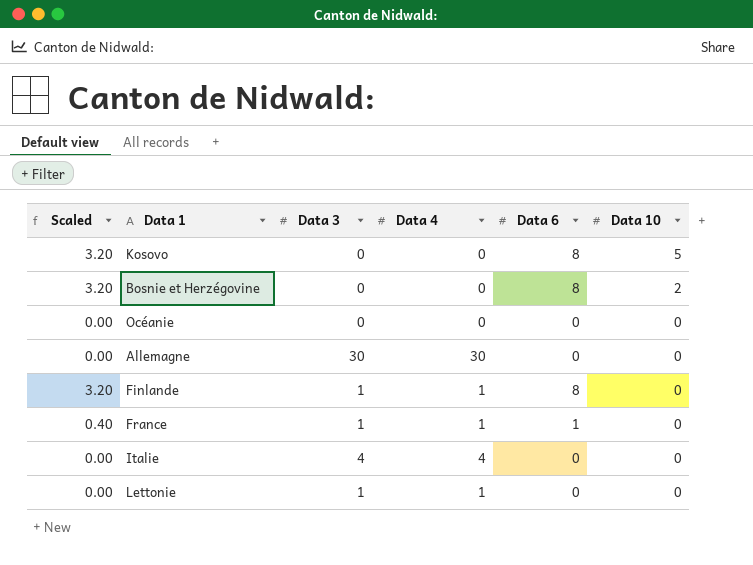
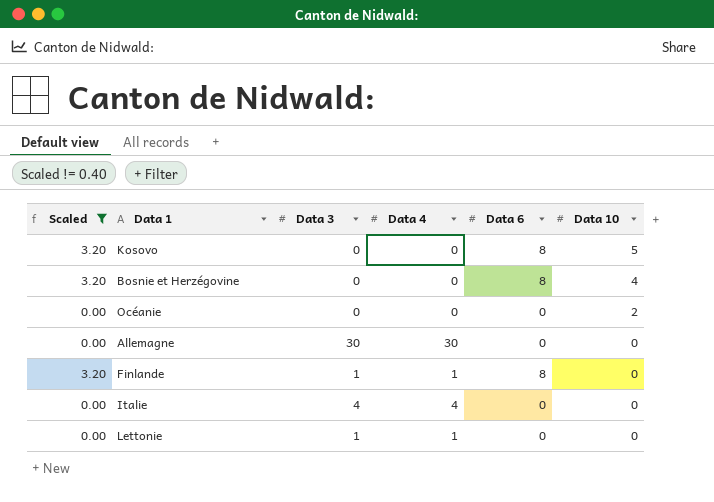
filter: none -> Scaled != 0.40
Bosnie et Herzégovine | Data 10: 2 -> 4
Océanie | Data 10: 0 -> 2

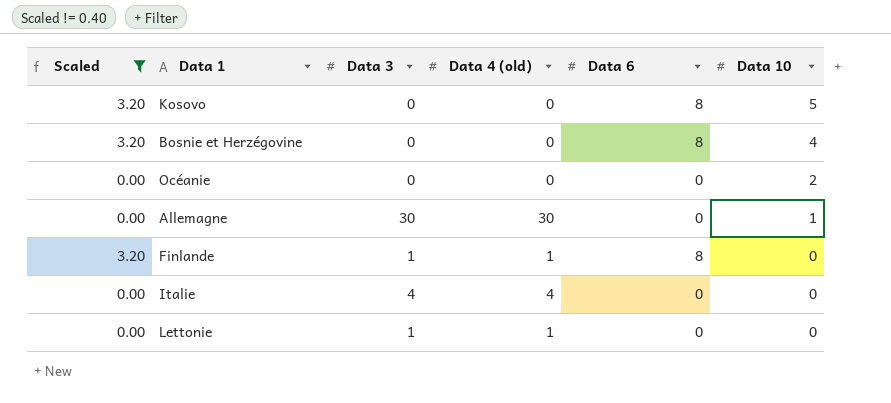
column name: Data 4 -> Data 4 (old)
Allemagne | Data 10: 0 -> 1

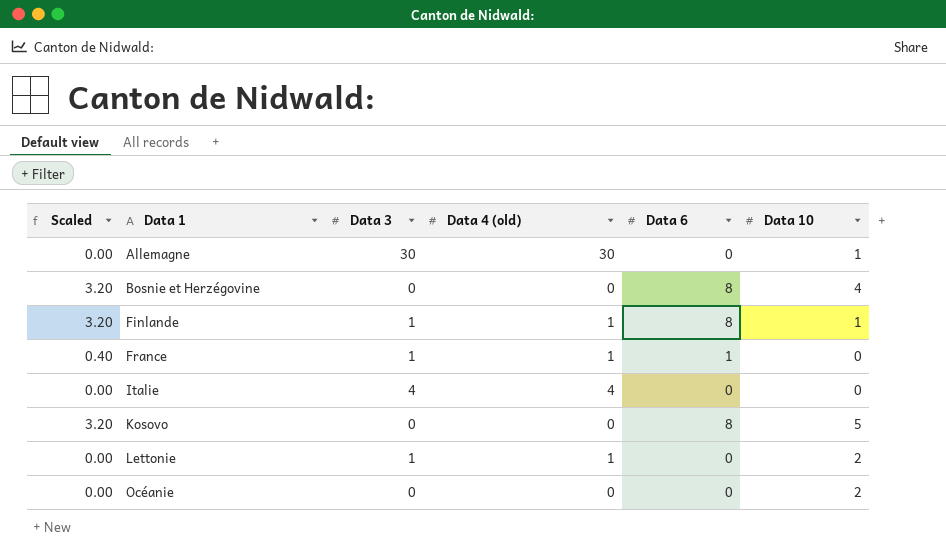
filter: Scaled != 0.40 -> none
row order: Data 10 descending -> Data 1 ascending
Finlande | Data 10: 0 -> 1
Lettonie | Data 10: 0 -> 2

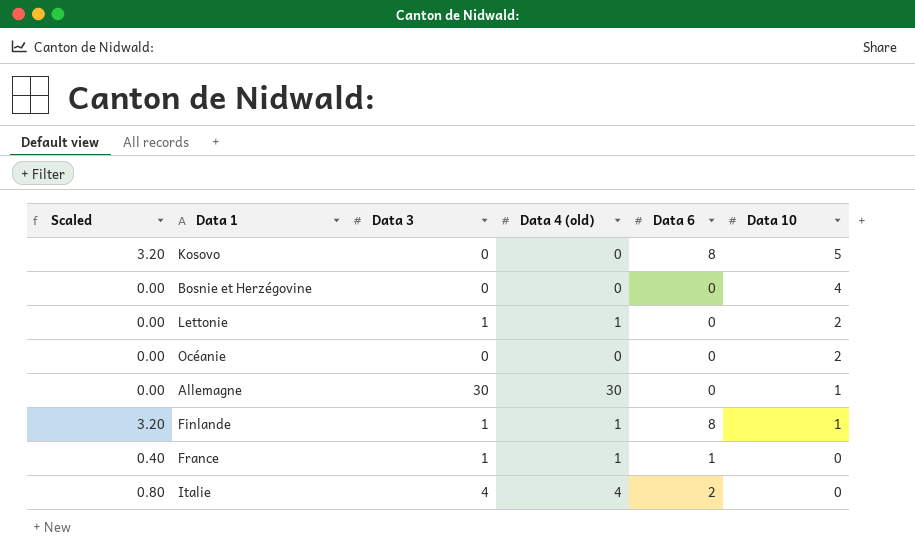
row order: Data 1 ascending -> Data 10 descending
Bosnie et Herzégovine | Scaled: 3.20 -> 0.00
Bosnie et Herzégovine | Data 6: 8 -> 0
Italie | Scaled: 0.00 -> 0.80
Italie | Data 6: 0 -> 2

